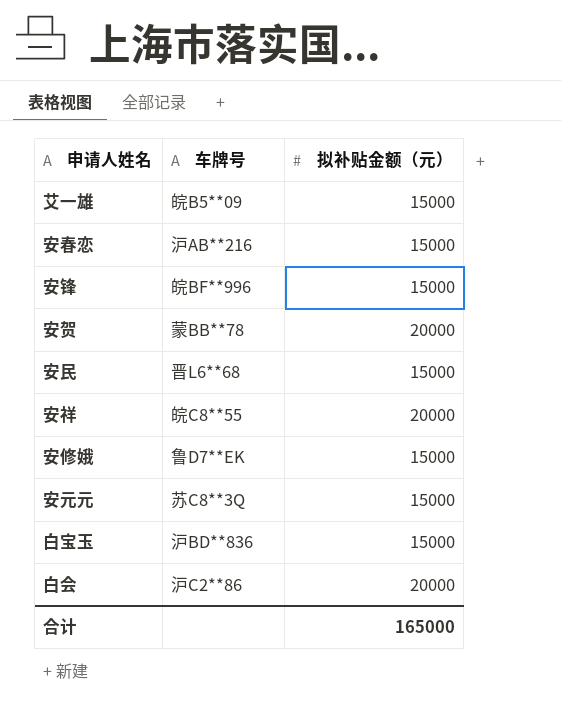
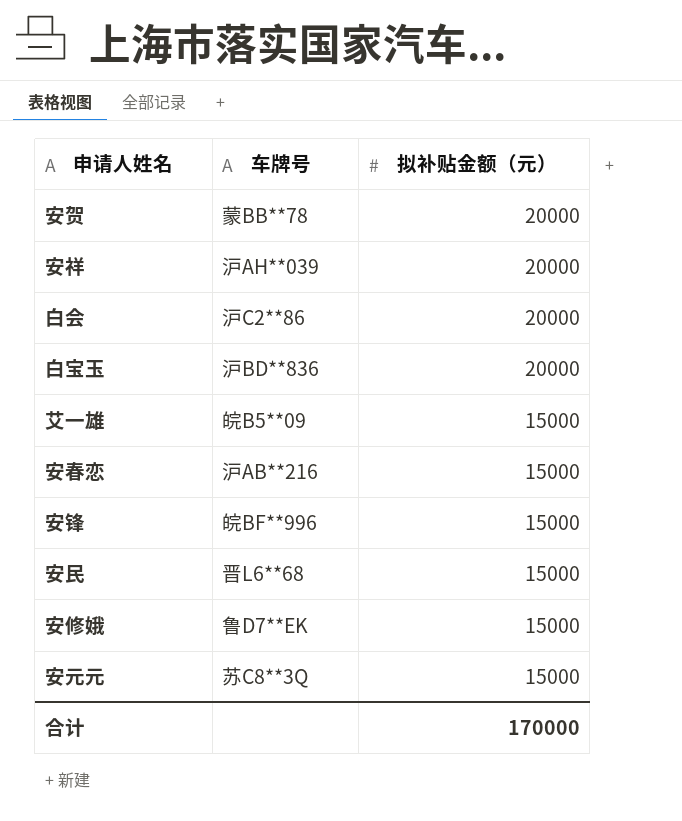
row order: none -> 拟补贴金额（元） descending
安祥 | 车牌号: 皖C8**55 -> 沪AH**039
白宝玉 | 拟补贴金额（元）: 15000 -> 20000
合计 | 拟补贴金额（元）: 165000 -> 170000

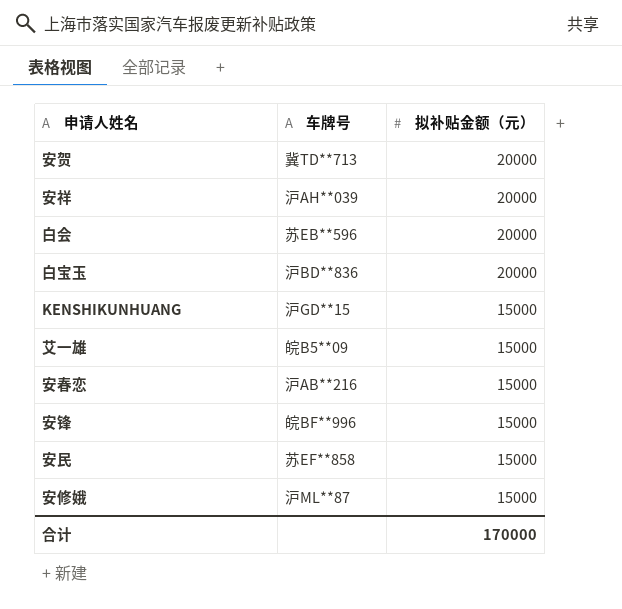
row 安元元: 苏C8**3Q | 15000 -> none
安贺 | 车牌号: 蒙BB**78 -> 冀TD**713
白会 | 车牌号: 沪C2**86 -> 苏EB**596
row KENSHIKUNHUANG: none -> 沪GD**15 | 15000
安民 | 车牌号: 晋L6**68 -> 苏EF**858
安修娥 | 车牌号: 鲁D7**EK -> 沪ML**87

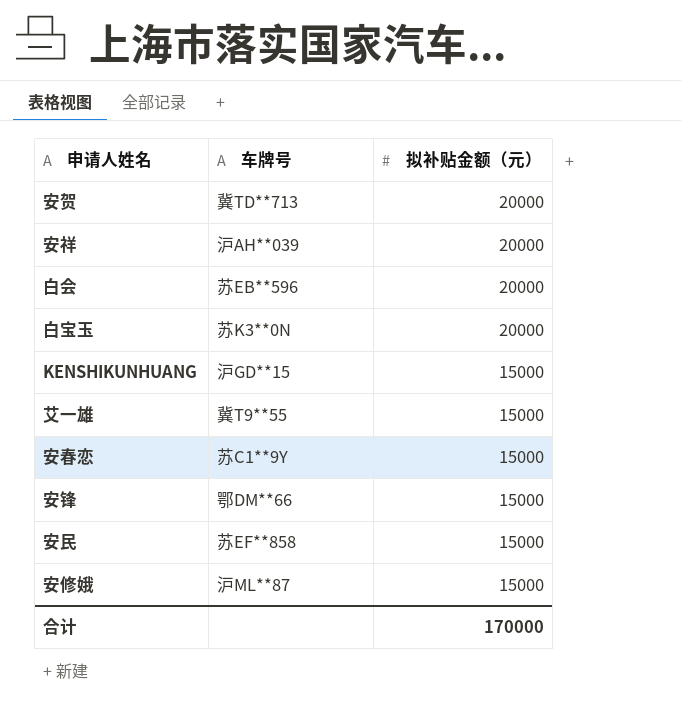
白宝玉 | 车牌号: 沪BD**836 -> 苏K3**0N
艾一雄 | 车牌号: 皖B5**09 -> 冀T9**55
安春恋 | 车牌号: 沪AB**216 -> 苏C1**9Y
安锋 | 车牌号: 皖BF**996 -> 鄂DM**66

